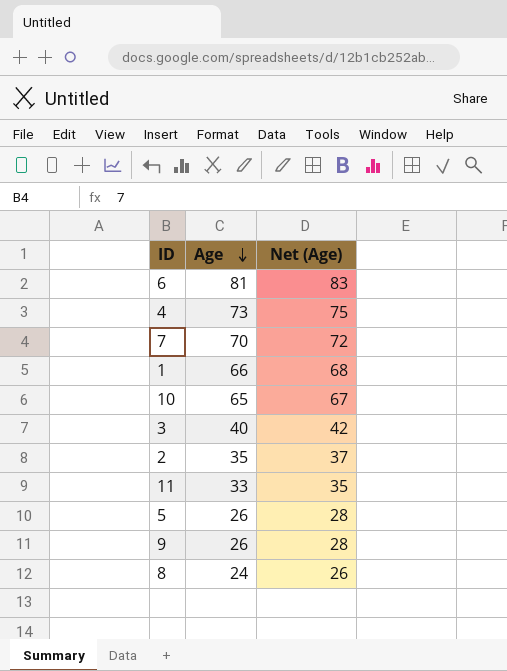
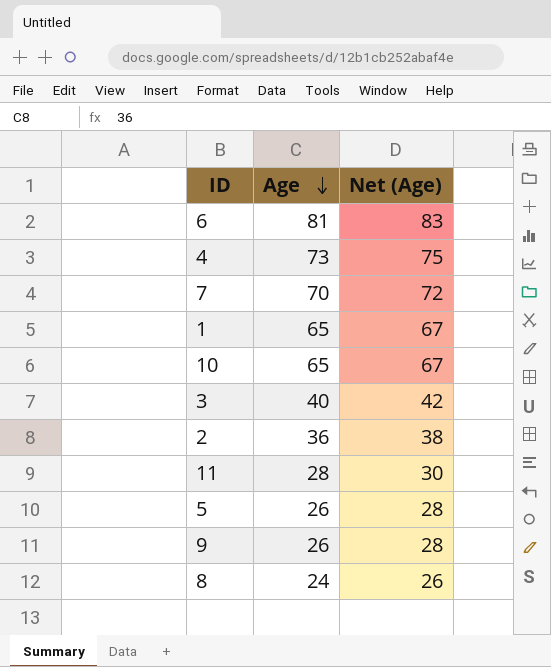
1 | Age: 66 -> 65
1 | Net (Age): 68 -> 67
2 | Age: 35 -> 36
2 | Net (Age): 37 -> 38
11 | Age: 33 -> 28
11 | Net (Age): 35 -> 30

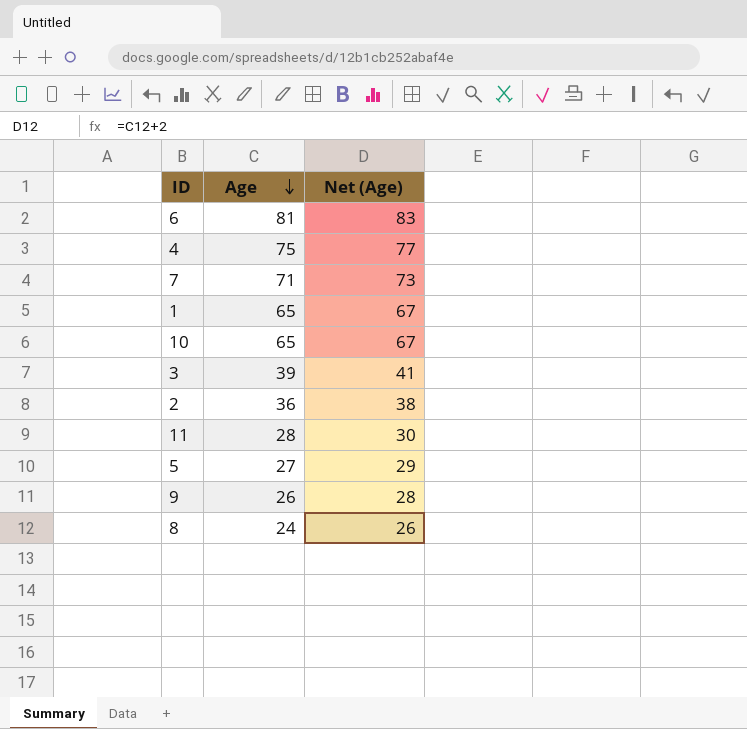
4 | Age: 73 -> 75
4 | Net (Age): 75 -> 77
7 | Age: 70 -> 71
7 | Net (Age): 72 -> 73
3 | Age: 40 -> 39
3 | Net (Age): 42 -> 41
5 | Age: 26 -> 27
5 | Net (Age): 28 -> 29

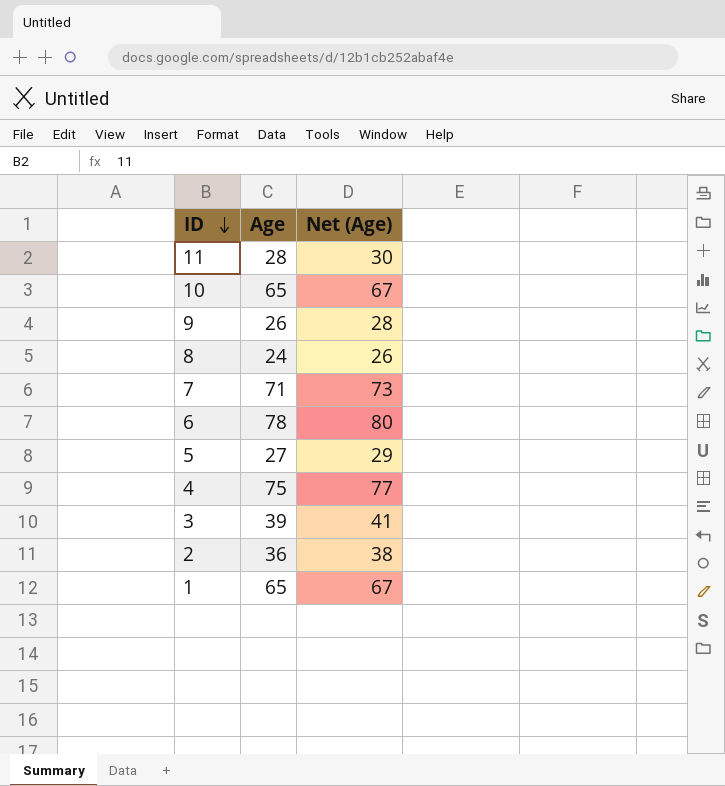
row order: Age descending -> ID descending
6 | Age: 81 -> 78
6 | Net (Age): 83 -> 80

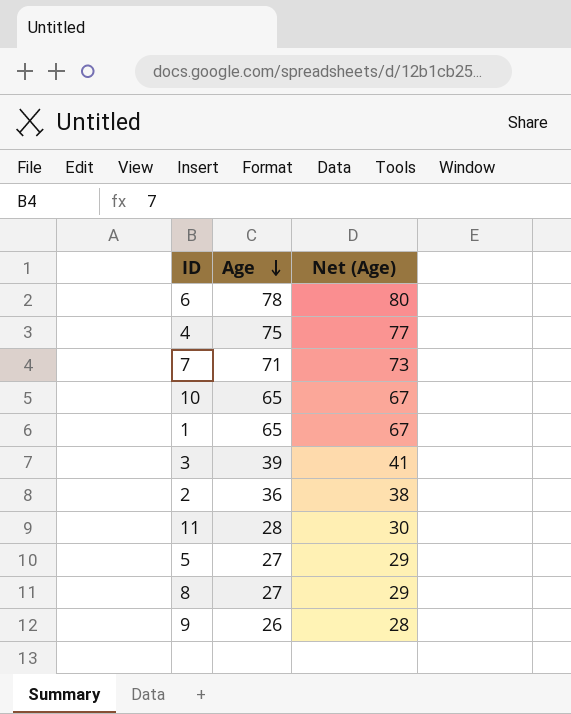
row order: ID descending -> Age descending
8 | Age: 24 -> 27
8 | Net (Age): 26 -> 29

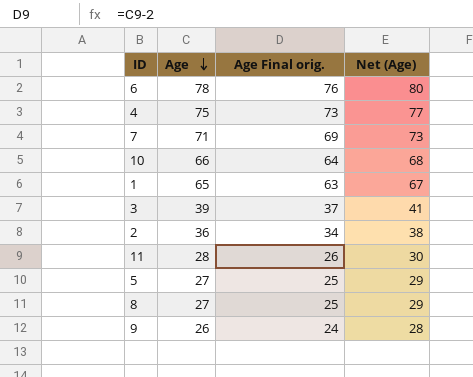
column Age Final orig. | formula: none -> [Age] - 2
10 | Age: 65 -> 66
10 | Net (Age): 67 -> 68

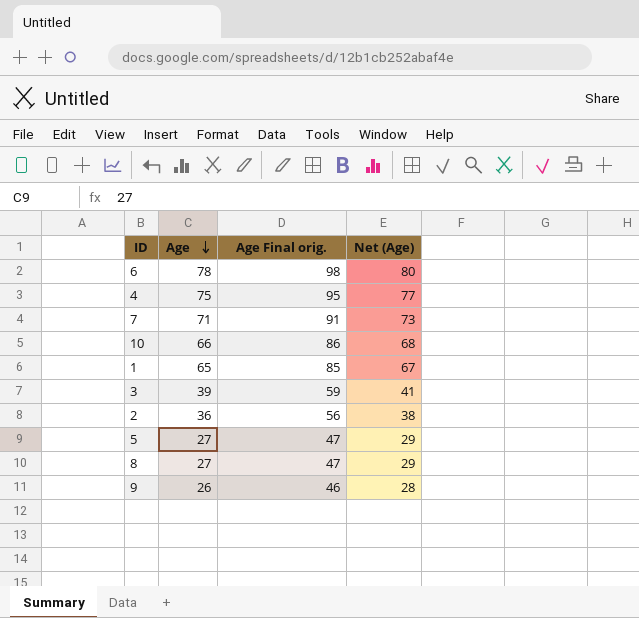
column Age Final orig. | formula: [Age] - 2 -> [Age] + 20
row 11: 28 | 26 | 30 -> none

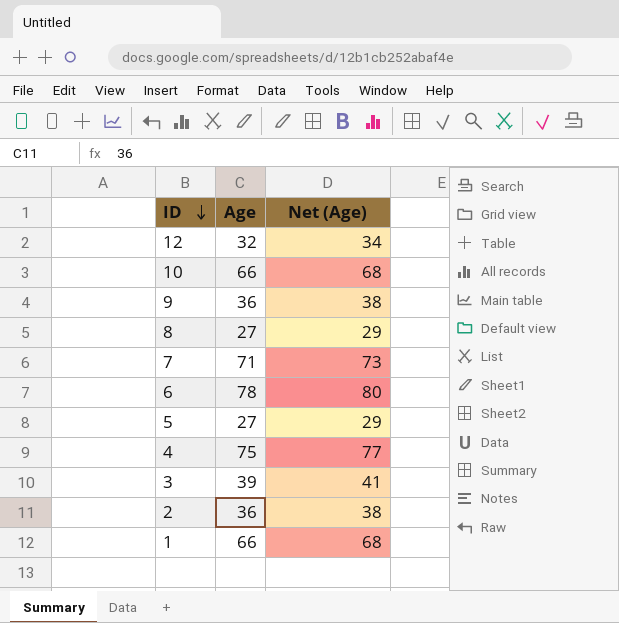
row order: Age descending -> ID descending
column Age Final orig. | formula: [Age] + 20 -> none
row 12: none -> 32 | 34
9 | Age: 26 -> 36
9 | Net (Age): 28 -> 38
1 | Age: 65 -> 66
1 | Net (Age): 67 -> 68

